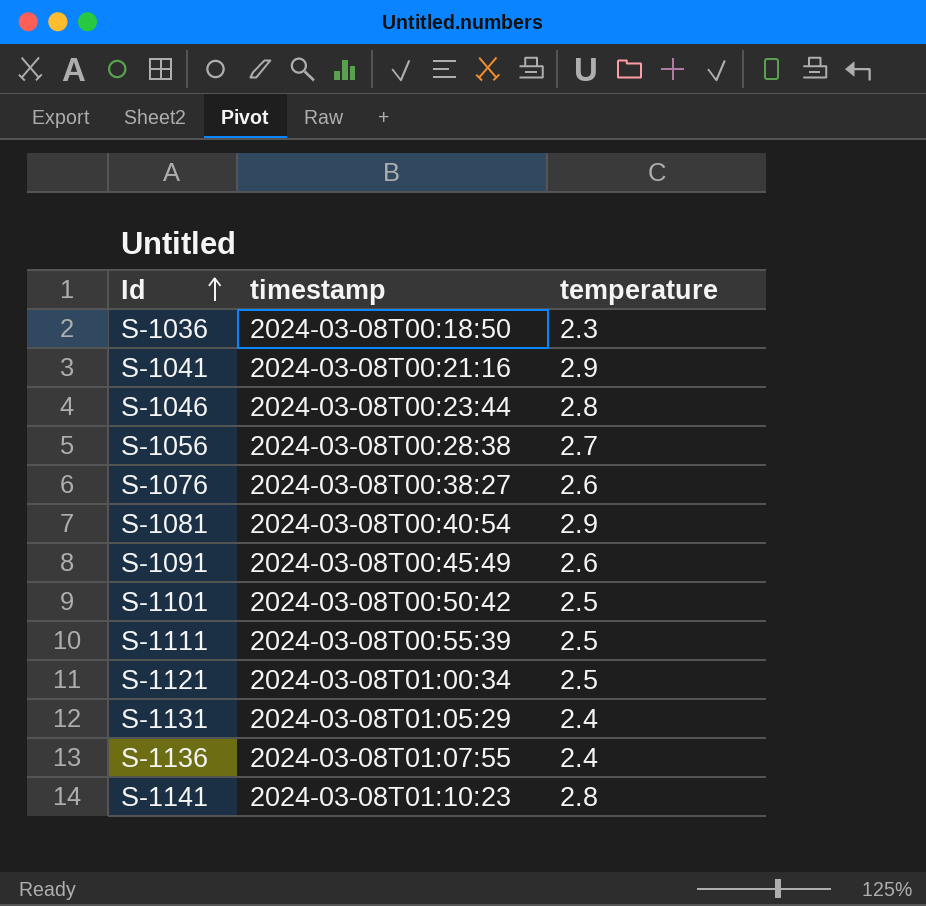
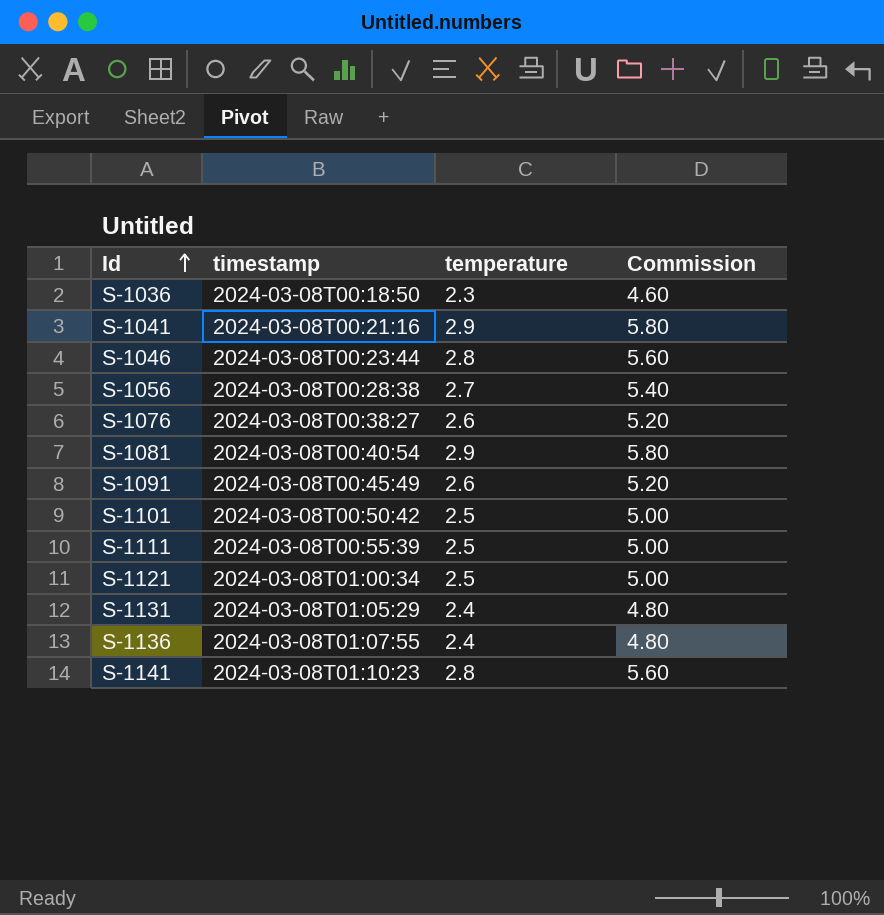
column Commission | formula: none -> [temperature] * 2

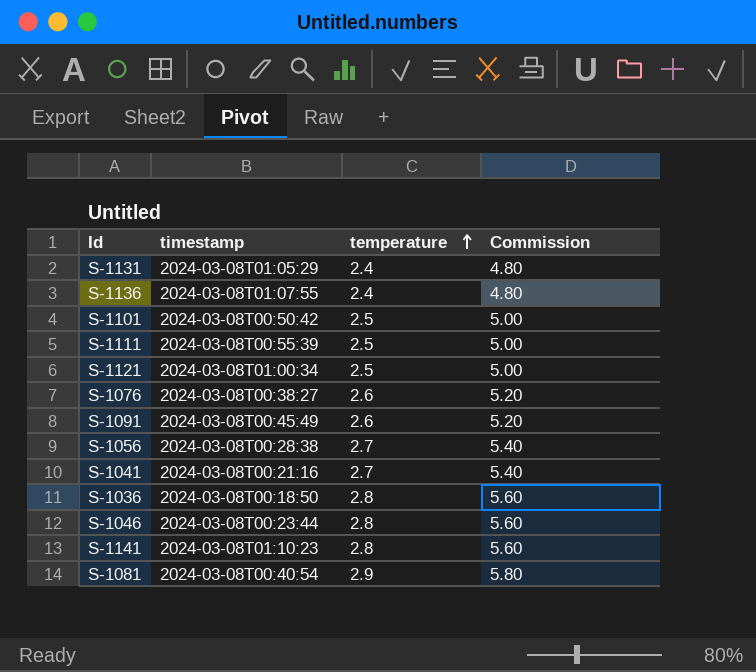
row order: Id ascending -> temperature ascending
S-1041 | temperature: 2.9 -> 2.7
S-1041 | Commission: 5.80 -> 5.40
S-1036 | temperature: 2.3 -> 2.8
S-1036 | Commission: 4.60 -> 5.60

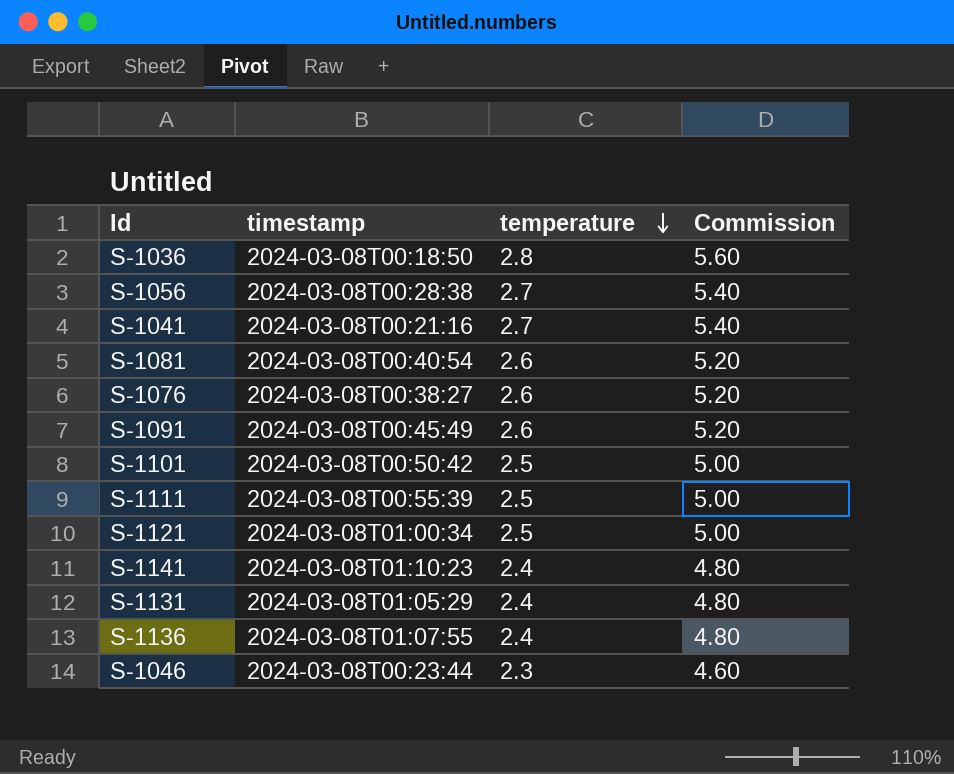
row order: temperature ascending -> temperature descending
S-1081 | temperature: 2.9 -> 2.6
S-1081 | Commission: 5.80 -> 5.20
S-1141 | temperature: 2.8 -> 2.4
S-1141 | Commission: 5.60 -> 4.80
S-1046 | temperature: 2.8 -> 2.3
S-1046 | Commission: 5.60 -> 4.60

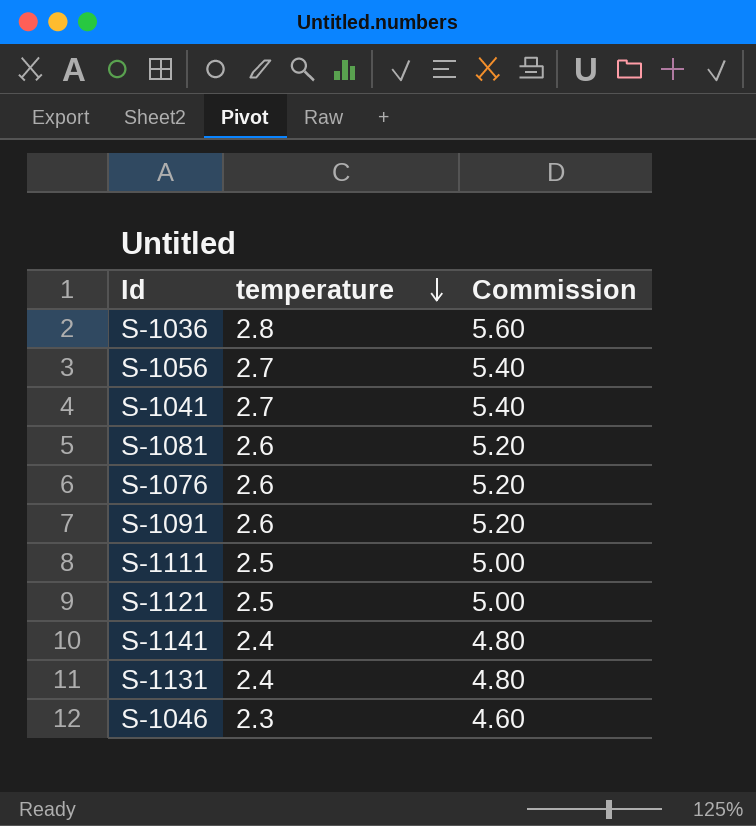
column timestamp | position: 2 -> none
row S-1101: 2024-03-08T00:50:42 | 2.5 | 5.00 -> none
row S-1136: 2024-03-08T01:07:55 | 2.4 | 4.80 -> none

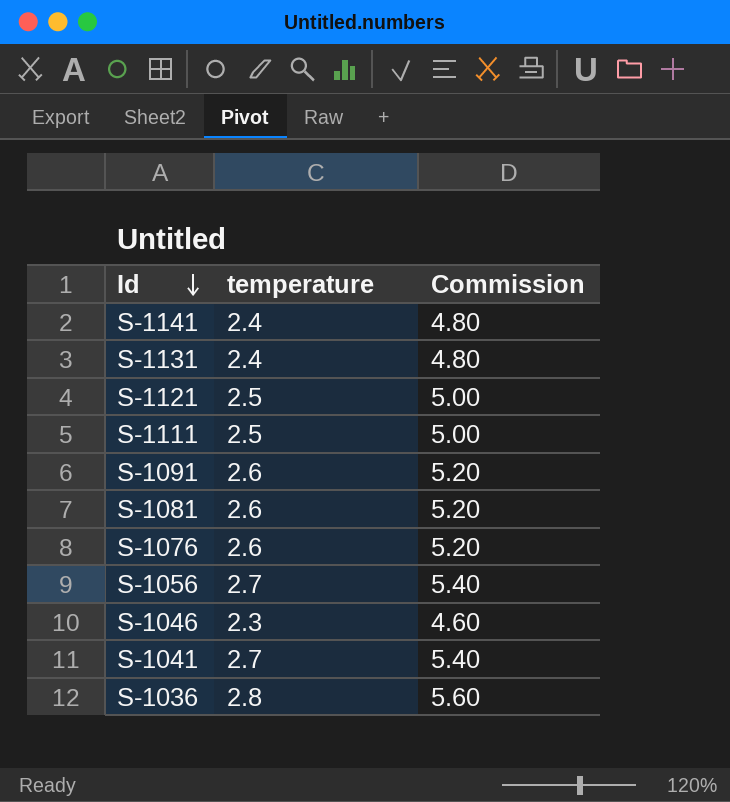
row order: temperature descending -> Id descending

